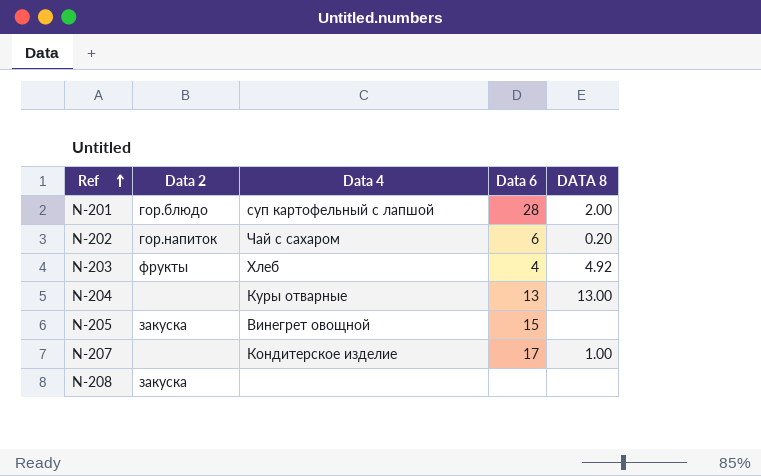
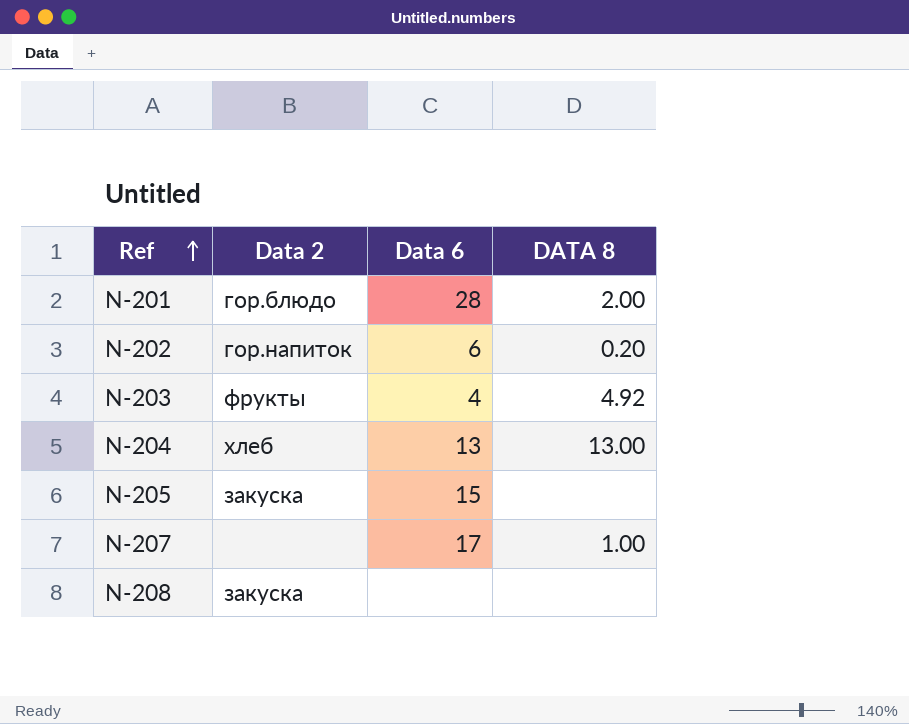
column Data 4 | position: 3 -> none
N-204 | Data 2: none -> хлеб

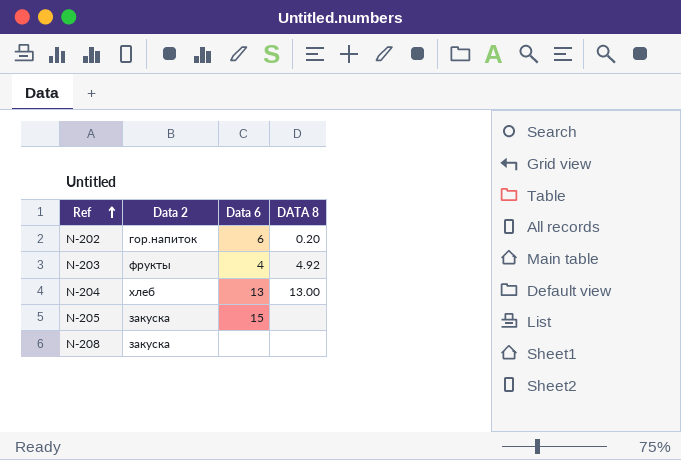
row N-201: гор.блюдо | 28 | 2.00 -> none
row N-207: none | 17 | 1.00 -> none

